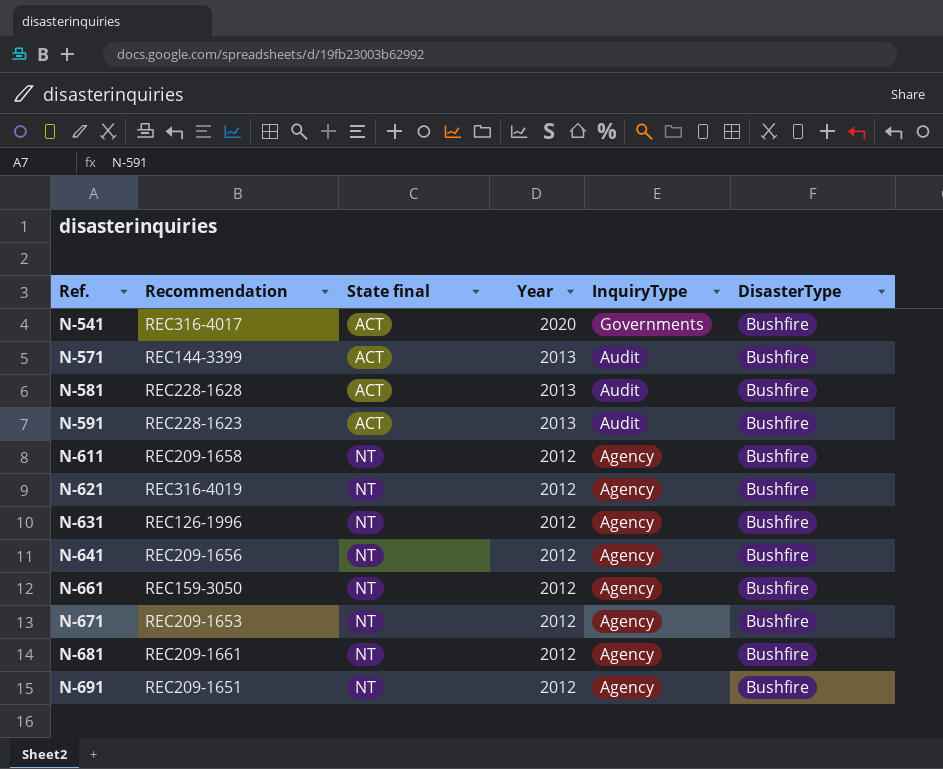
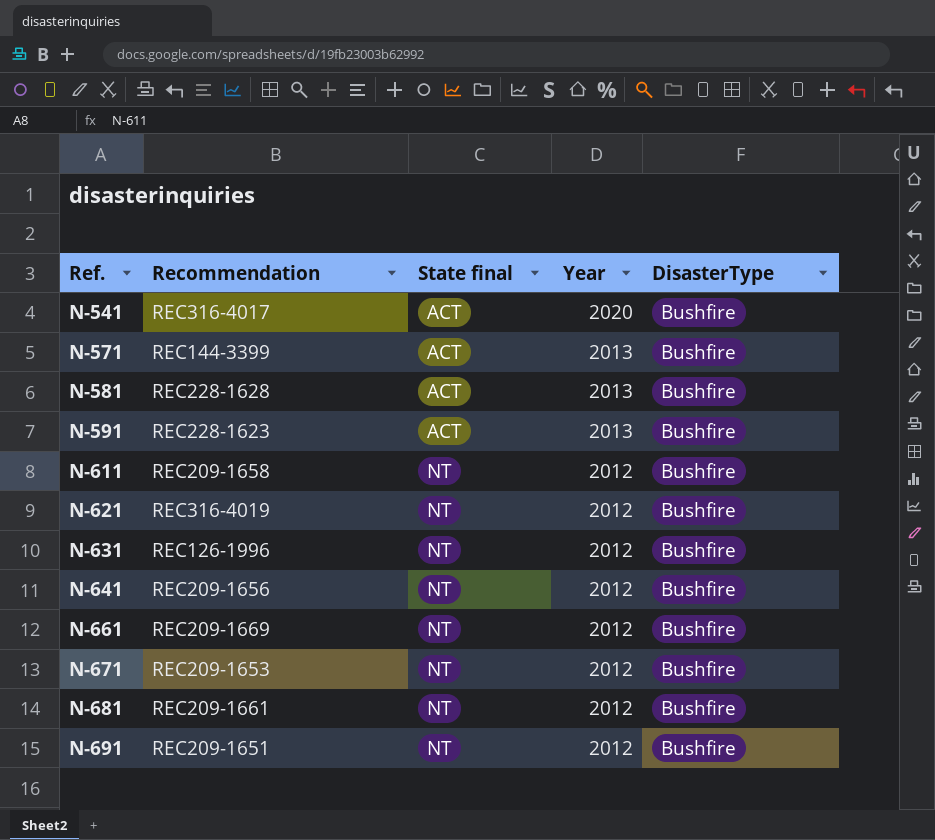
column InquiryType | position: 5 -> none
N-661 | Recommendation: REC159-3050 -> REC209-1669

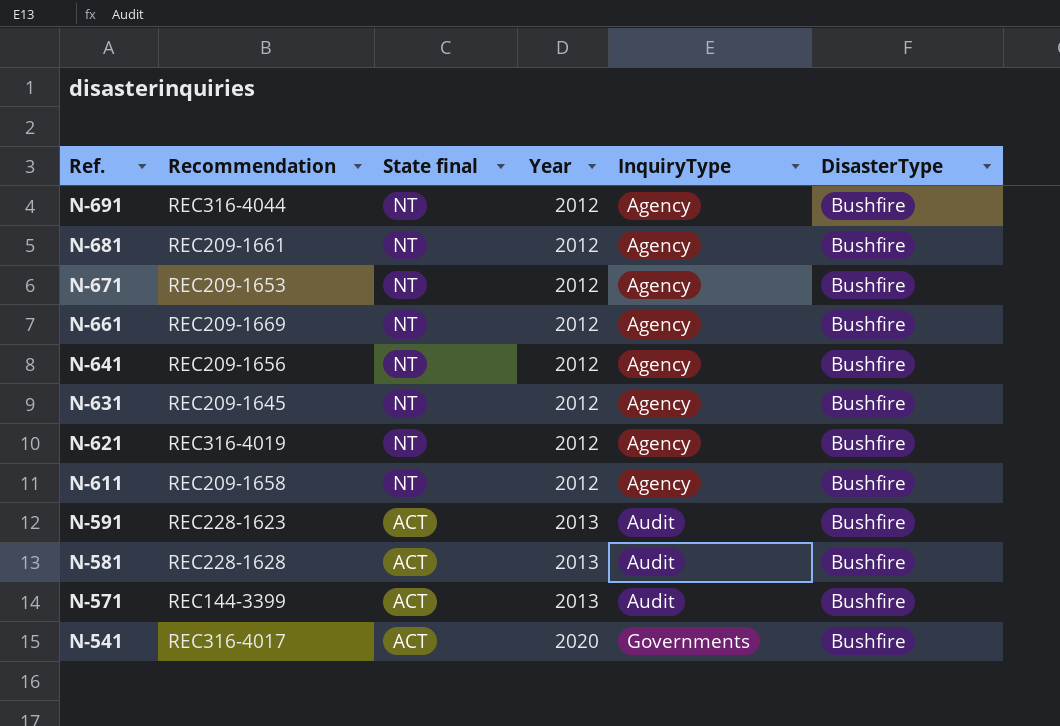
row order: Ref. ascending -> Ref. descending
column InquiryType | position: none -> 5
N-691 | Recommendation: REC209-1651 -> REC316-4044
N-631 | Recommendation: REC126-1996 -> REC209-1645

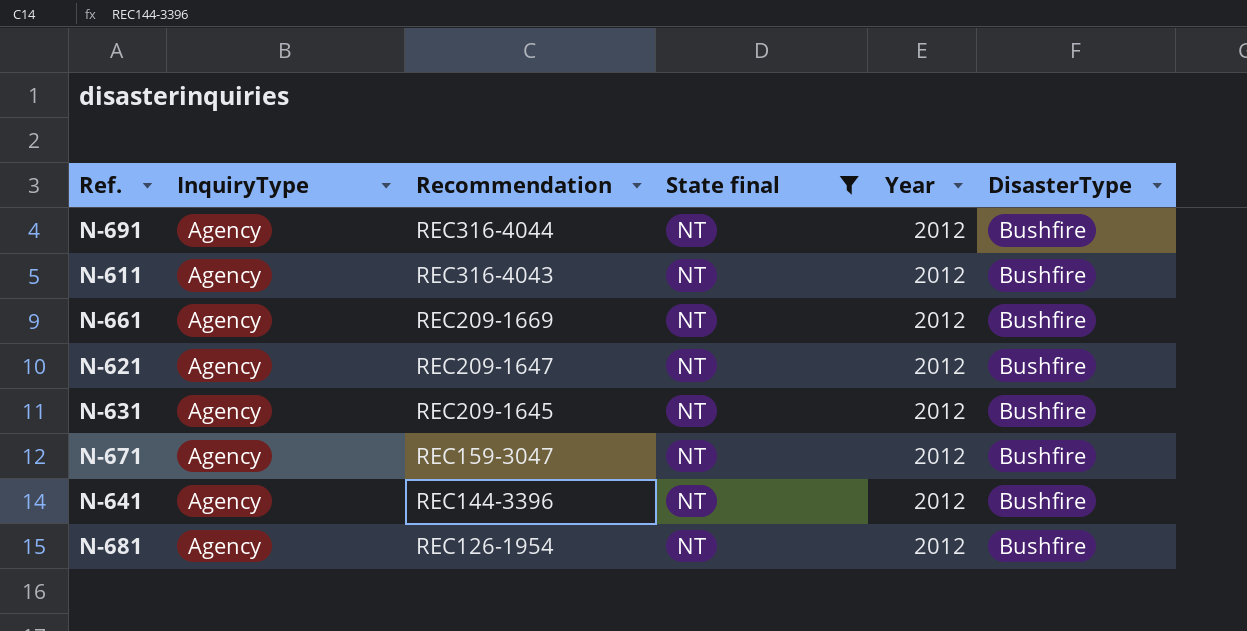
filter: none -> State final = NT
row order: Ref. descending -> Recommendation descending
column InquiryType | position: 5 -> 2
N-611 | Recommendation: REC209-1658 -> REC316-4043
N-621 | Recommendation: REC316-4019 -> REC209-1647
N-671 | Recommendation: REC209-1653 -> REC159-3047
N-641 | Recommendation: REC209-1656 -> REC144-3396
N-681 | Recommendation: REC209-1661 -> REC126-1954

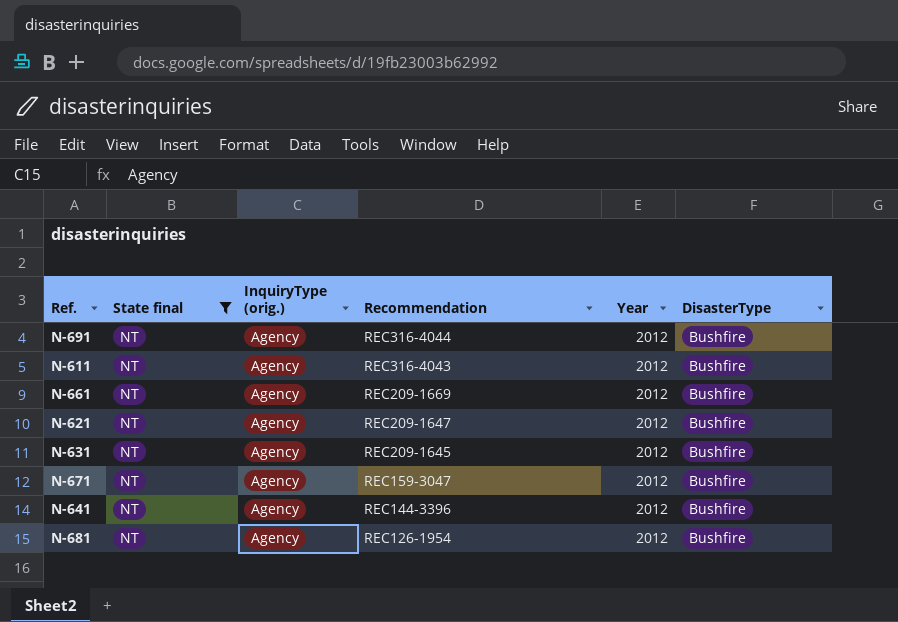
column State final | position: 4 -> 2
column name: InquiryType -> InquiryType (orig.)

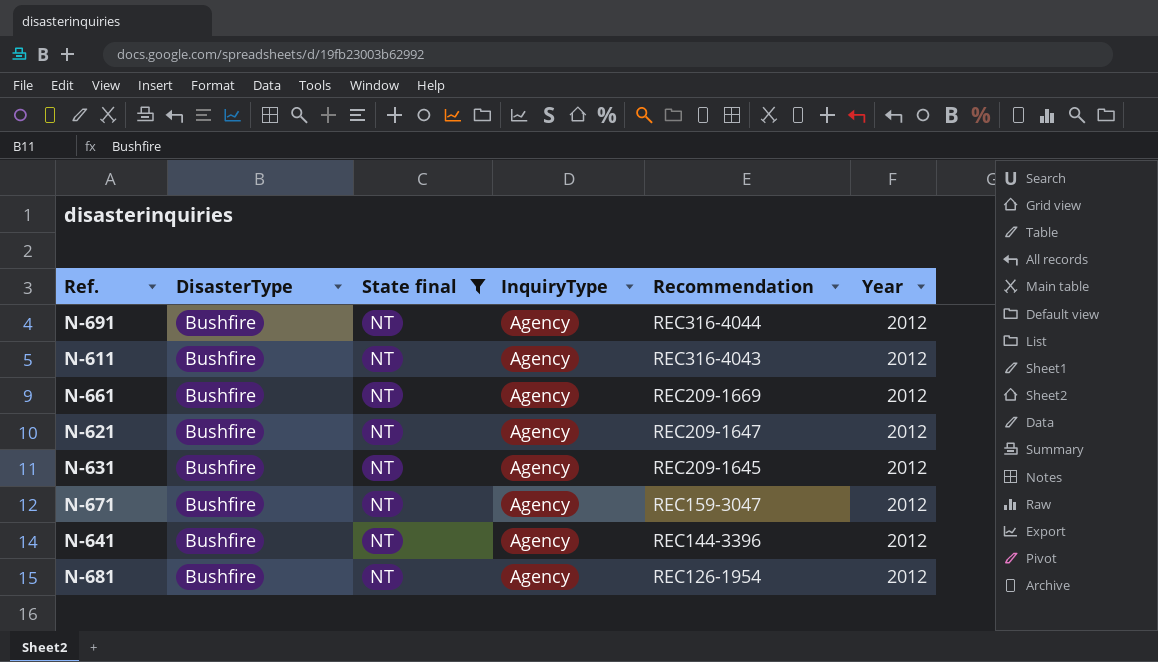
column DisasterType | position: 6 -> 2
column name: InquiryType (orig.) -> InquiryType

